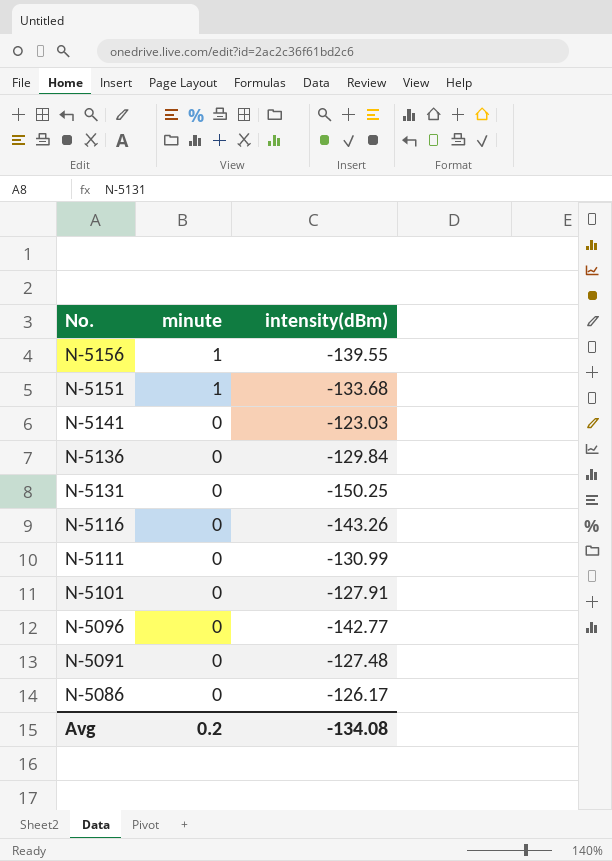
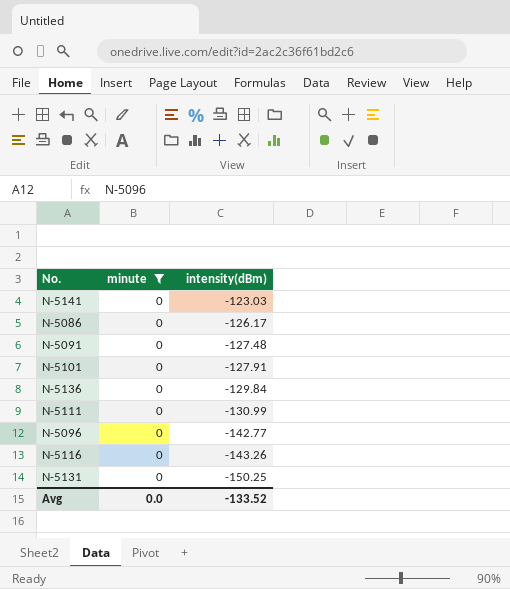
filter: none -> minute = 0
row order: No. descending -> intensity(dBm) descending
Avg | minute: 0.2 -> 0.0
Avg | intensity(dBm): -134.08 -> -133.52

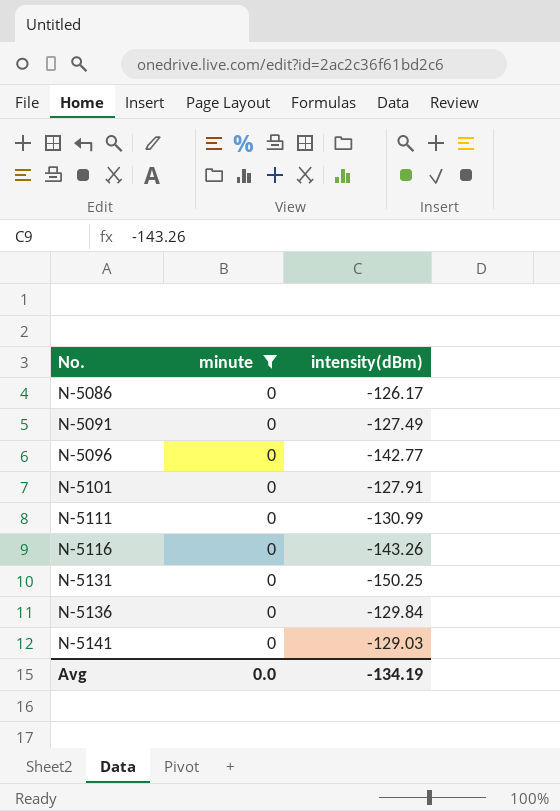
row order: intensity(dBm) descending -> No. ascending
N-5091 | intensity(dBm): -127.48 -> -127.49
N-5141 | intensity(dBm): -123.03 -> -129.03
Avg | intensity(dBm): -133.52 -> -134.19

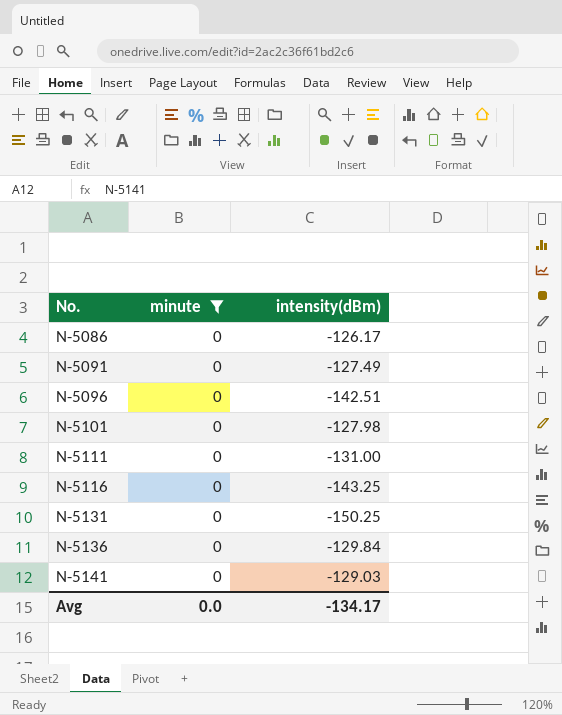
N-5096 | intensity(dBm): -142.77 -> -142.51
N-5101 | intensity(dBm): -127.91 -> -127.98
N-5111 | intensity(dBm): -130.99 -> -131.00
N-5116 | intensity(dBm): -143.26 -> -143.25
Avg | intensity(dBm): -134.19 -> -134.17

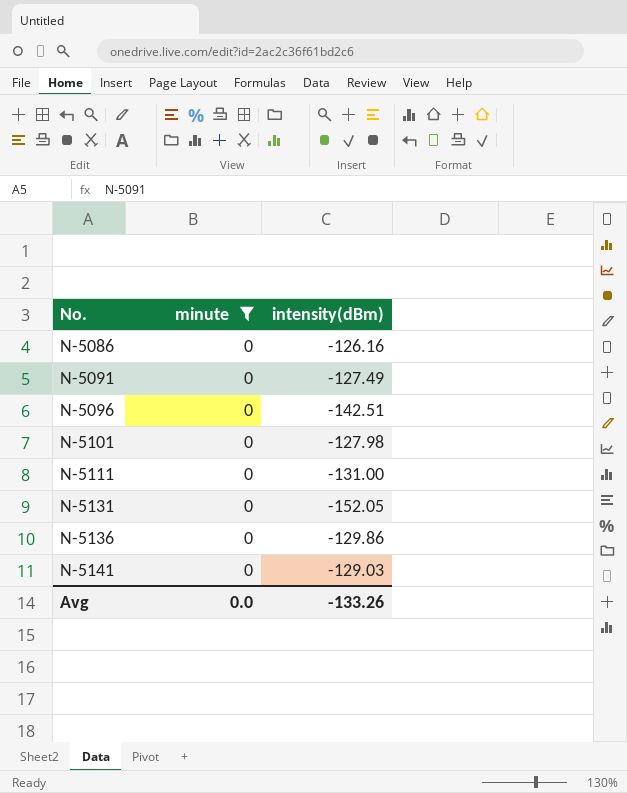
row N-5116: 0 | -143.25 -> none
N-5086 | intensity(dBm): -126.17 -> -126.16
N-5131 | intensity(dBm): -150.25 -> -152.05
N-5136 | intensity(dBm): -129.84 -> -129.86
Avg | intensity(dBm): -134.17 -> -133.26

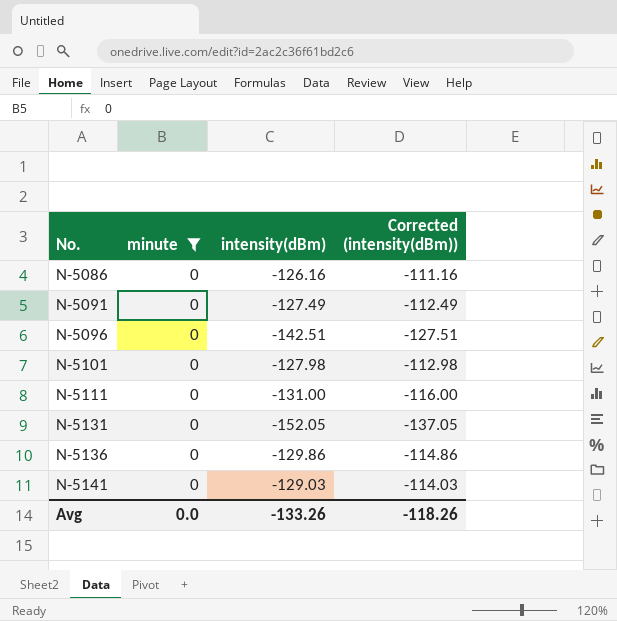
column Corrected (intensity(dBm)) | formula: none -> [intensity(dBm)] + 15

